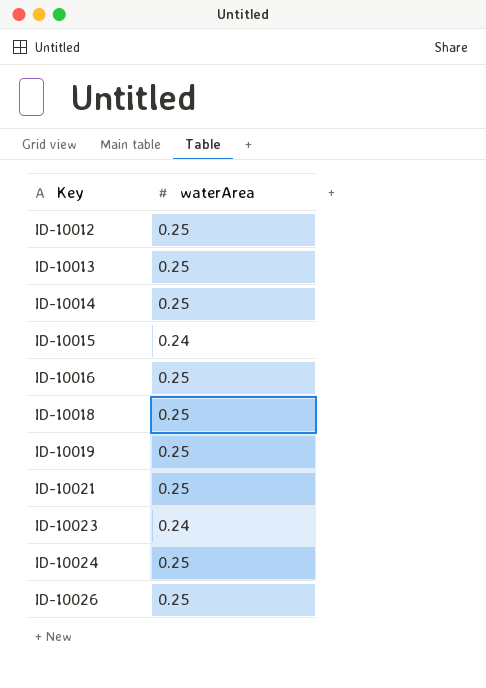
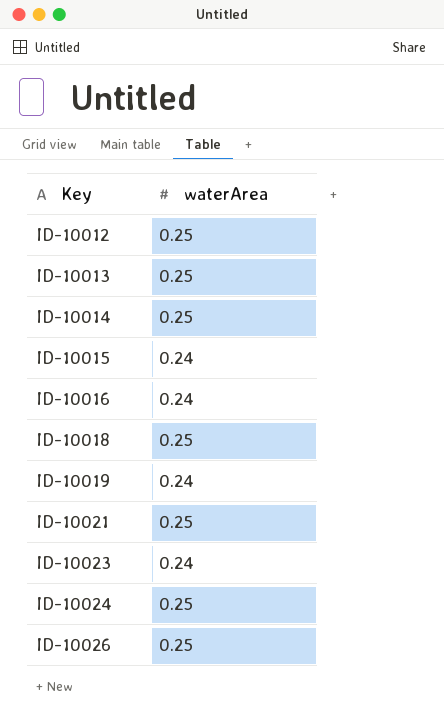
ID-10016 | waterArea: 0.25 -> 0.24
ID-10019 | waterArea: 0.25 -> 0.24

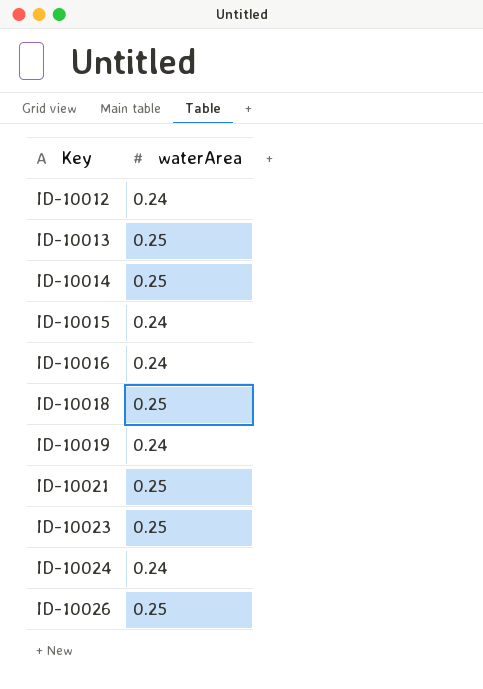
ID-10012 | waterArea: 0.25 -> 0.24
ID-10023 | waterArea: 0.24 -> 0.25
ID-10024 | waterArea: 0.25 -> 0.24

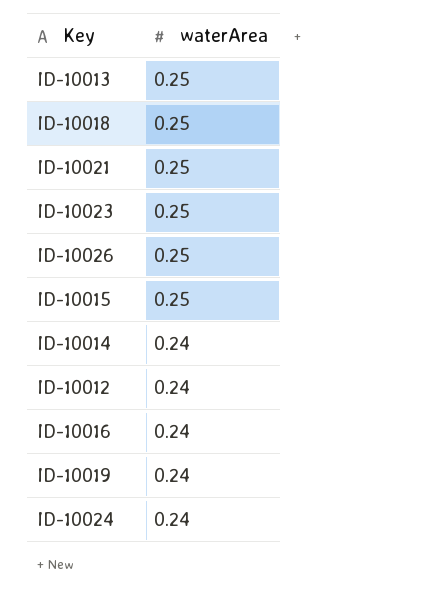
row order: Key ascending -> waterArea descending
ID-10015 | waterArea: 0.24 -> 0.25
ID-10014 | waterArea: 0.25 -> 0.24

